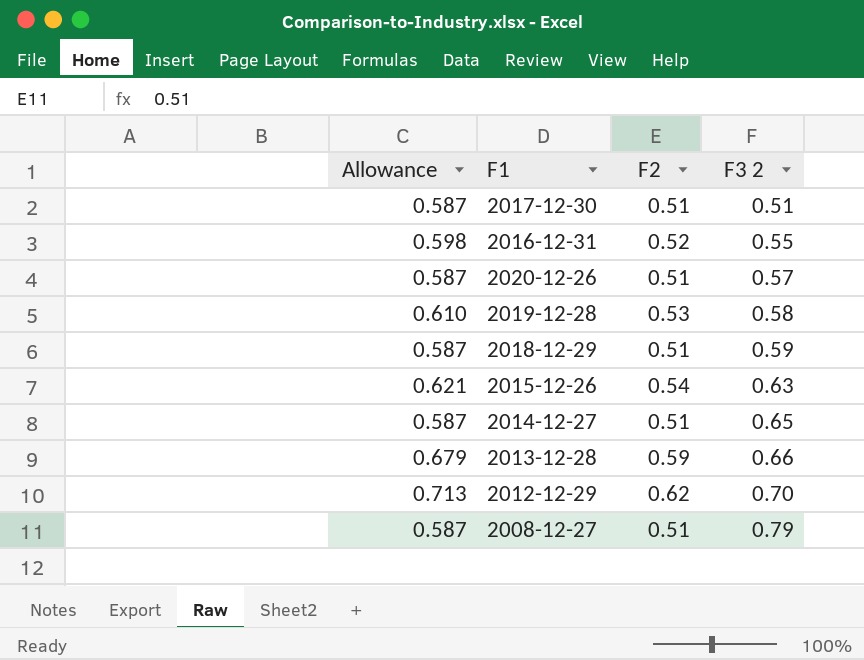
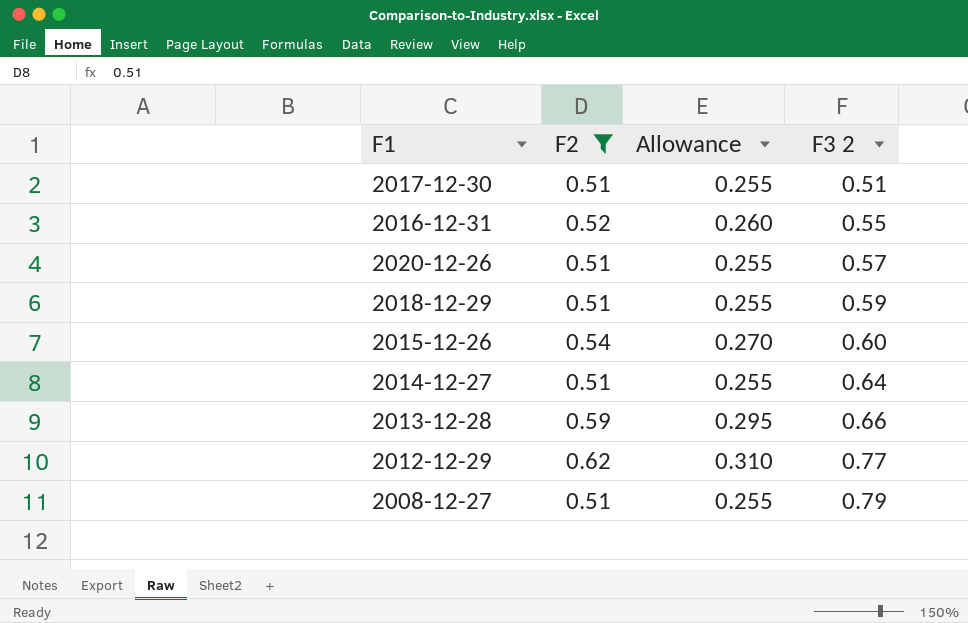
filter: none -> F2 != 0.53
column Allowance | formula: [F2] * 1.15 -> [F2] * 0.5
column Allowance | position: 1 -> 3
2015-12-26 | F3 2: 0.63 -> 0.60
2014-12-27 | F3 2: 0.65 -> 0.64
2012-12-29 | F3 2: 0.70 -> 0.77

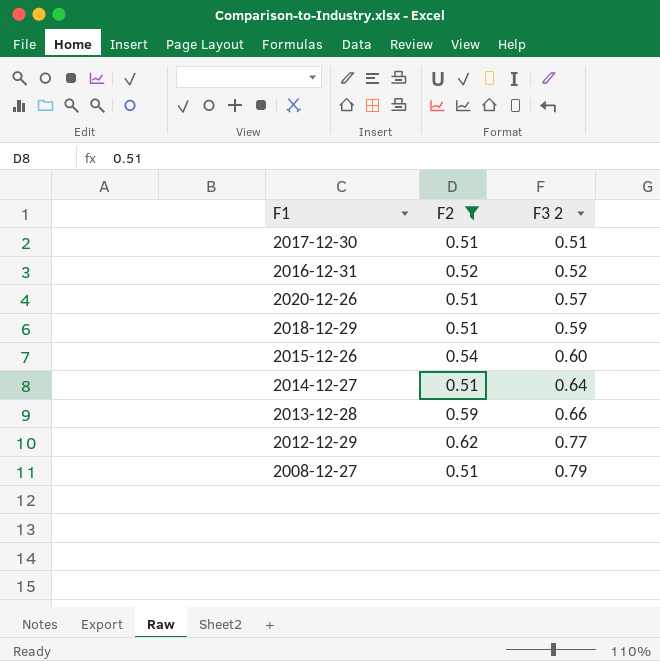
column Allowance | formula: [F2] * 0.5 -> none
2016-12-31 | F3 2: 0.55 -> 0.52

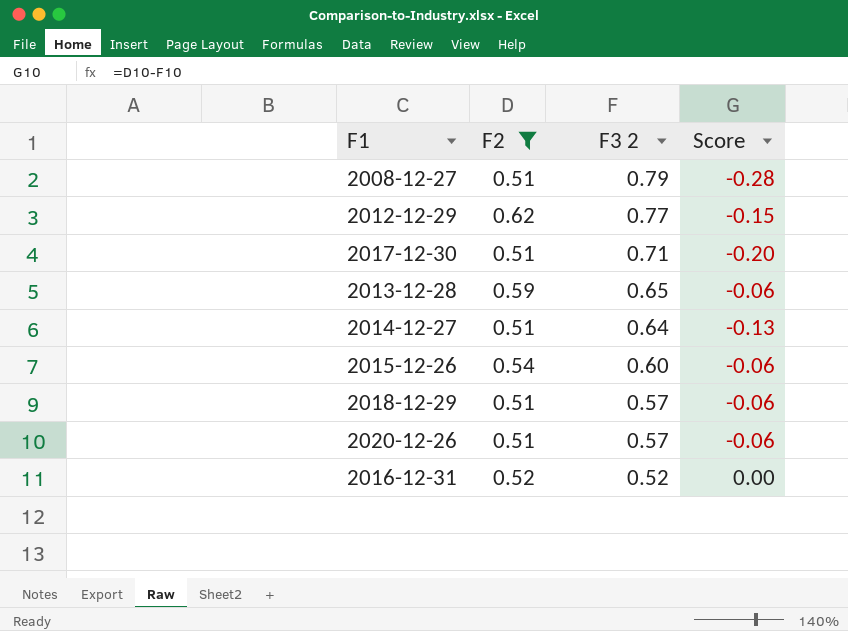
row order: F3 2 ascending -> F3 2 descending
column Score | formula: none -> [F2] - [F3 2]
2017-12-30 | F3 2: 0.51 -> 0.71
2013-12-28 | F3 2: 0.66 -> 0.65
2018-12-29 | F3 2: 0.59 -> 0.57

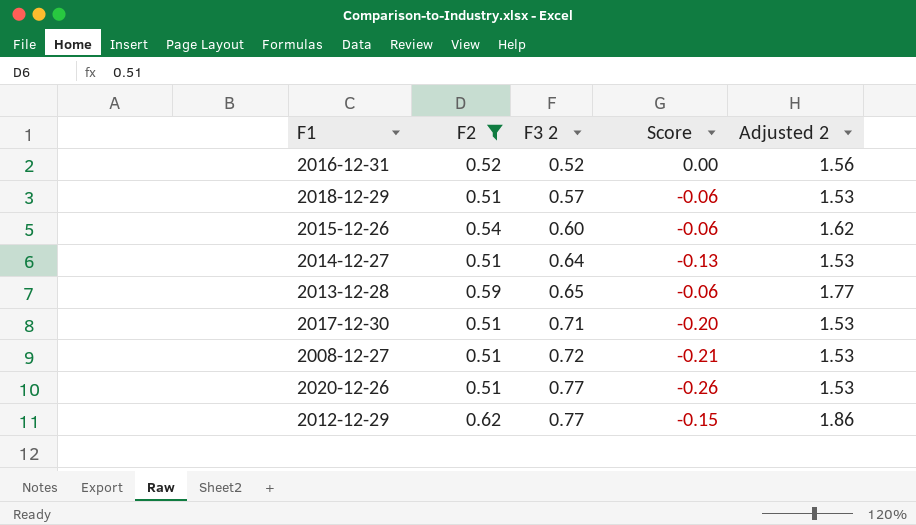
row order: F3 2 descending -> F3 2 ascending
column Adjusted 2 | formula: none -> [F2] * 3
2008-12-27 | F3 2: 0.79 -> 0.72
2008-12-27 | Score: -0.28 -> -0.21
2020-12-26 | F3 2: 0.57 -> 0.77
2020-12-26 | Score: -0.06 -> -0.26

